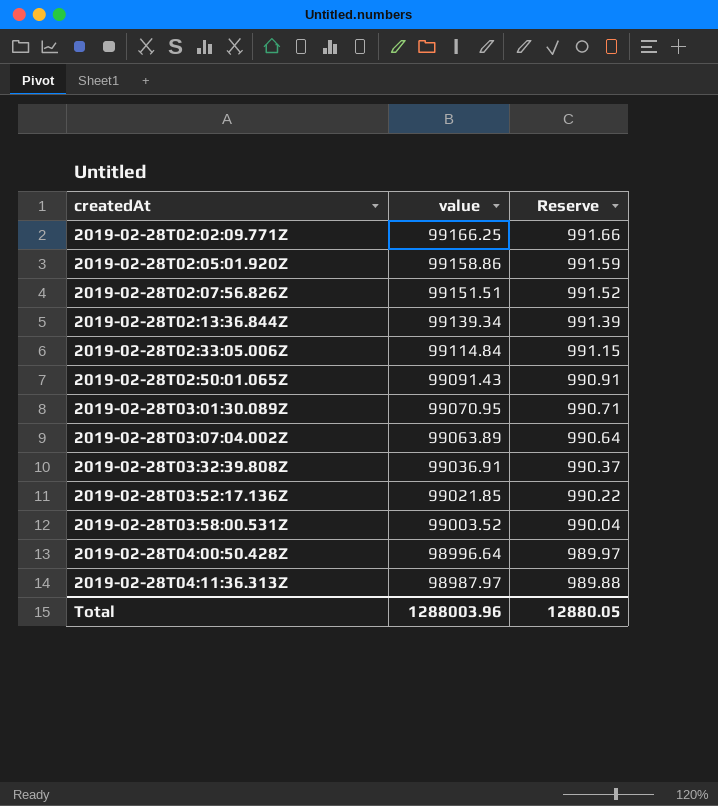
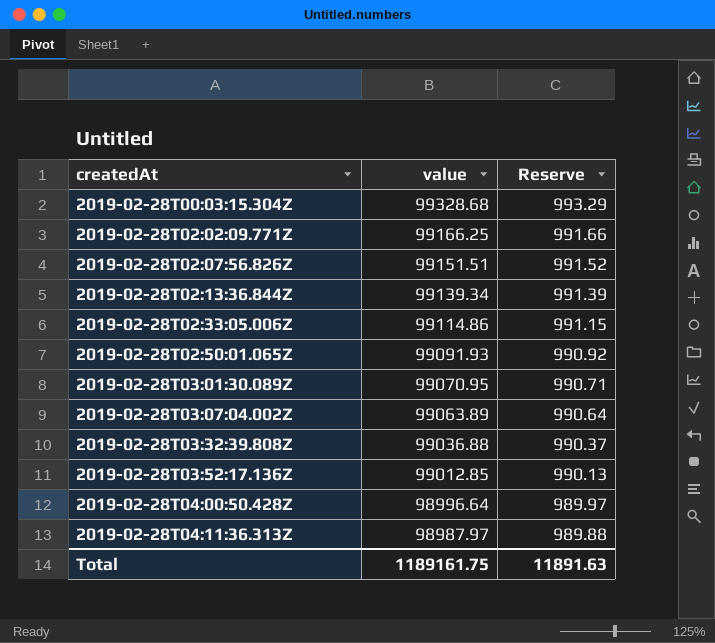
row 2019-02-28T02:05:01.920Z: 99158.86 | 991.59 -> none
row 2019-02-28T03:58:00.531Z: 99003.52 | 990.04 -> none
row 2019-02-28T00:03:15.304Z: none -> 99328.68 | 993.29
2019-02-28T02:33:05.006Z | value: 99114.84 -> 99114.86
2019-02-28T02:50:01.065Z | value: 99091.43 -> 99091.93
2019-02-28T02:50:01.065Z | Reserve: 990.91 -> 990.92
2019-02-28T03:32:39.808Z | value: 99036.91 -> 99036.88
2019-02-28T03:52:17.136Z | value: 99021.85 -> 99012.85
2019-02-28T03:52:17.136Z | Reserve: 990.22 -> 990.13
Total | value: 1288003.96 -> 1189161.75
Total | Reserve: 12880.05 -> 11891.63

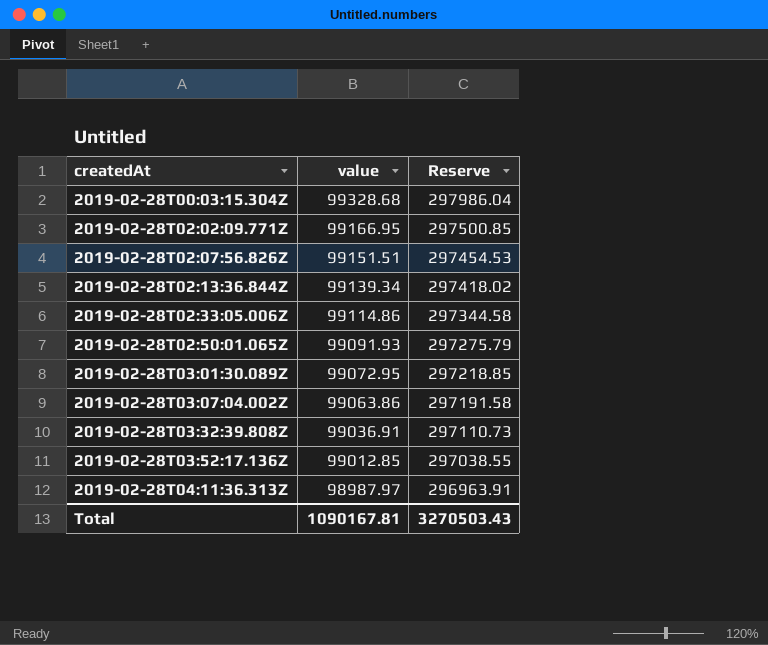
column Reserve | formula: [value] * 0.01 -> [value] * 3
row 2019-02-28T04:00:50.428Z: 98996.64 | 989.97 -> none
2019-02-28T02:02:09.771Z | value: 99166.25 -> 99166.95
2019-02-28T03:01:30.089Z | value: 99070.95 -> 99072.95
2019-02-28T03:07:04.002Z | value: 99063.89 -> 99063.86
2019-02-28T03:32:39.808Z | value: 99036.88 -> 99036.91
Total | value: 1189161.75 -> 1090167.81
Total | Reserve: 11891.63 -> 3270503.43

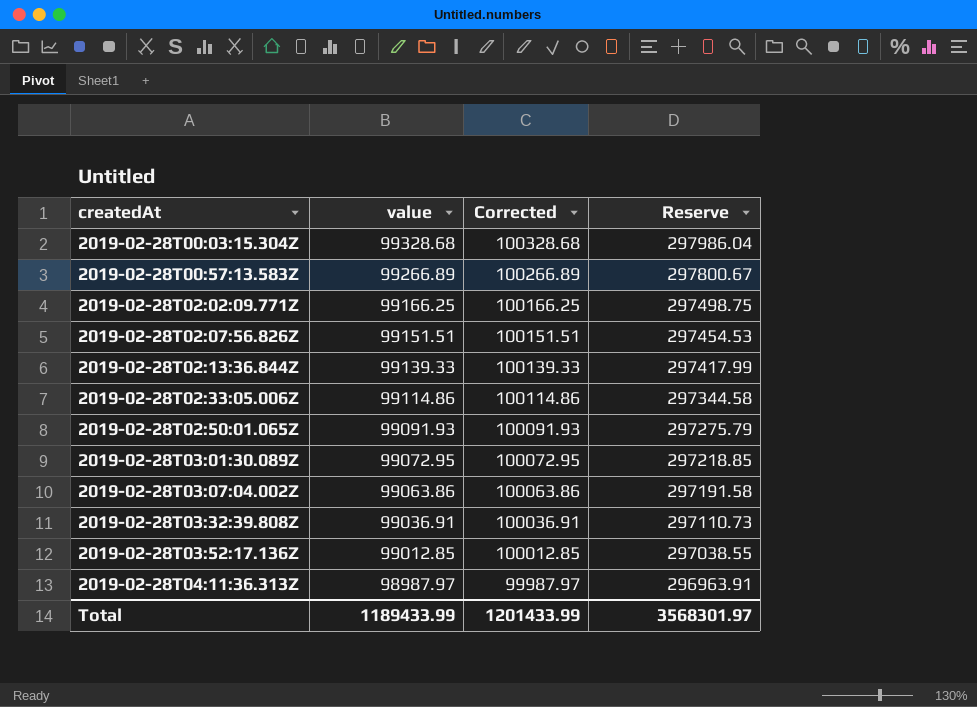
column Corrected | formula: none -> [value] + 1000
row 2019-02-28T00:57:13.583Z: none -> 99266.89 | 100266.89 | 297800.67
2019-02-28T02:02:09.771Z | value: 99166.95 -> 99166.25
2019-02-28T02:02:09.771Z | Reserve: 297500.85 -> 297498.75
2019-02-28T02:13:36.844Z | value: 99139.34 -> 99139.33
2019-02-28T02:13:36.844Z | Reserve: 297418.02 -> 297417.99
Total | value: 1090167.81 -> 1189433.99
Total | Reserve: 3270503.43 -> 3568301.97

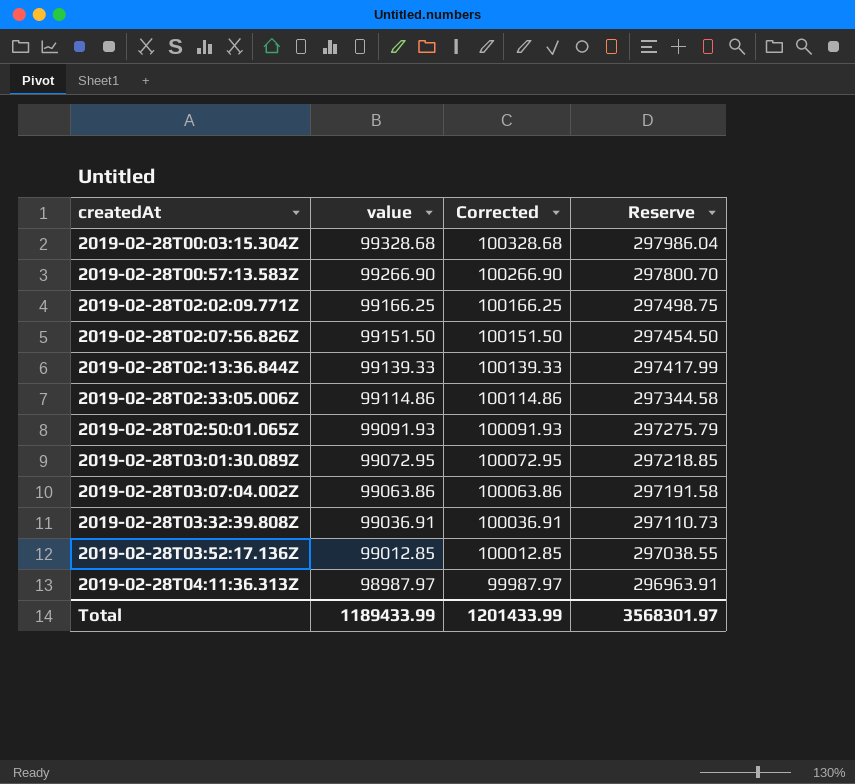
2019-02-28T00:57:13.583Z | value: 99266.89 -> 99266.90
2019-02-28T00:57:13.583Z | Corrected: 100266.89 -> 100266.90
2019-02-28T00:57:13.583Z | Reserve: 297800.67 -> 297800.70
2019-02-28T02:07:56.826Z | value: 99151.51 -> 99151.50
2019-02-28T02:07:56.826Z | Corrected: 100151.51 -> 100151.50
2019-02-28T02:07:56.826Z | Reserve: 297454.53 -> 297454.50

